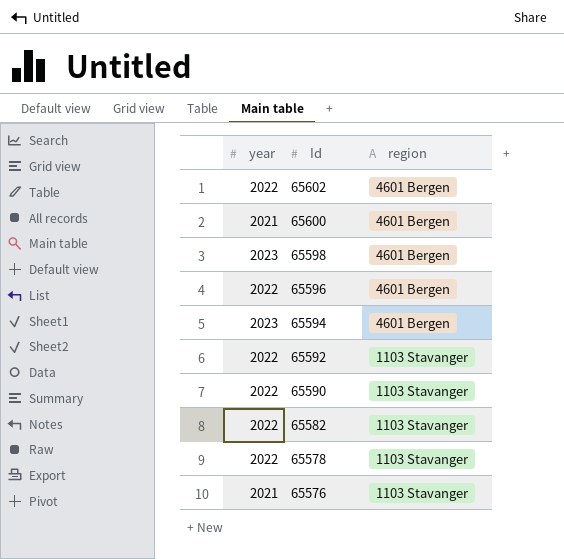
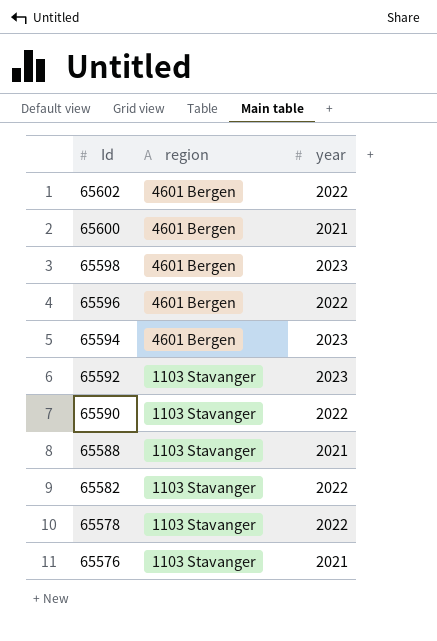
column year | position: 1 -> 3
65592 | year: 2022 -> 2023
row 65588: none -> 1103 Stavanger | 2021

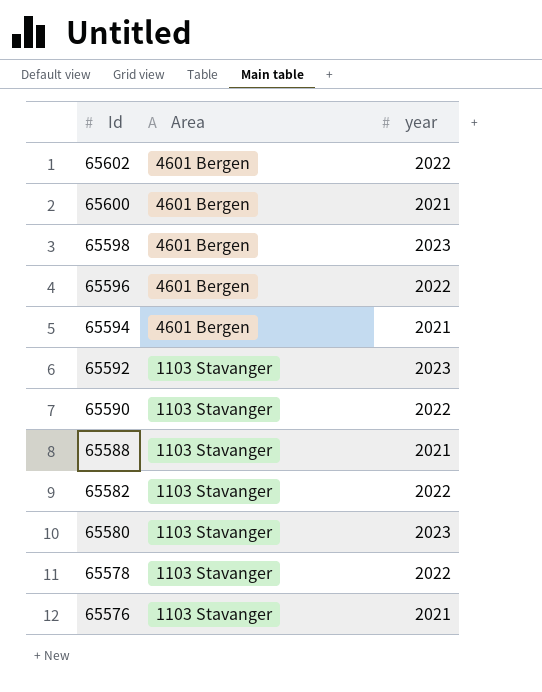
column name: region -> Area
65594 | year: 2023 -> 2021
row 65580: none -> 1103 Stavanger | 2023

